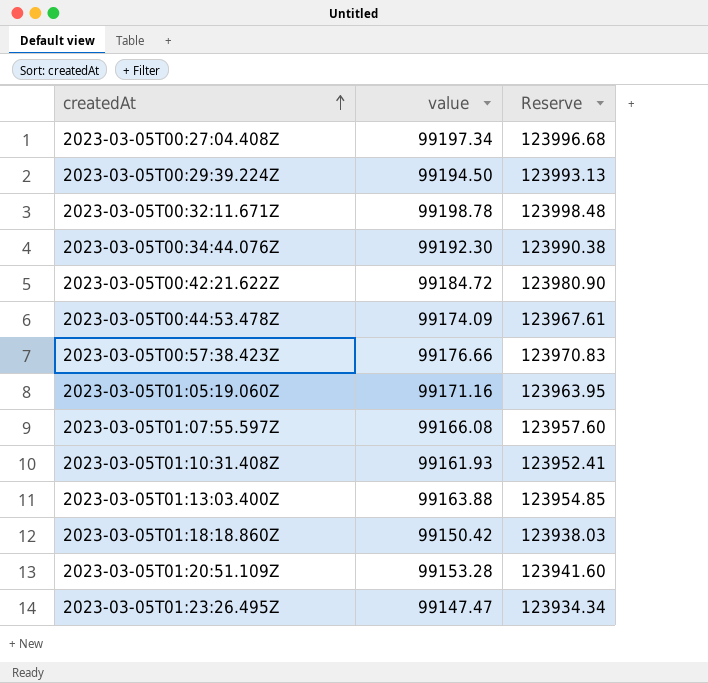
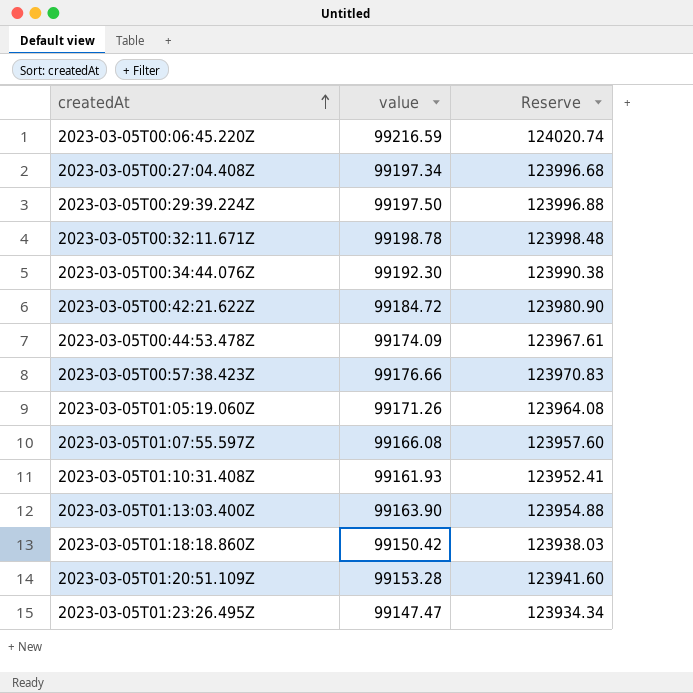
row 2023-03-05T00:06:45.220Z: none -> 99216.59 | 124020.74
2023-03-05T00:29:39.224Z | value: 99194.50 -> 99197.50
2023-03-05T00:29:39.224Z | Reserve: 123993.13 -> 123996.88
2023-03-05T01:05:19.060Z | value: 99171.16 -> 99171.26
2023-03-05T01:05:19.060Z | Reserve: 123963.95 -> 123964.08
2023-03-05T01:13:03.400Z | value: 99163.88 -> 99163.90
2023-03-05T01:13:03.400Z | Reserve: 123954.85 -> 123954.88

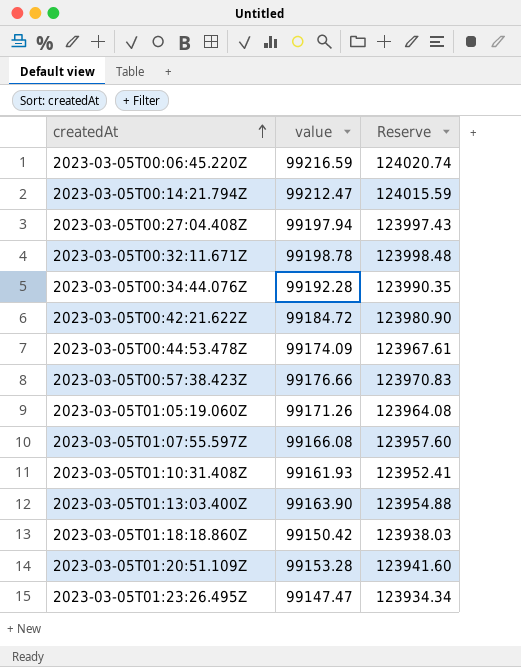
row 2023-03-05T00:29:39.224Z: 99197.50 | 123996.88 -> none
row 2023-03-05T00:14:21.794Z: none -> 99212.47 | 124015.59
2023-03-05T00:27:04.408Z | value: 99197.34 -> 99197.94
2023-03-05T00:27:04.408Z | Reserve: 123996.68 -> 123997.43
2023-03-05T00:34:44.076Z | value: 99192.30 -> 99192.28
2023-03-05T00:34:44.076Z | Reserve: 123990.38 -> 123990.35

